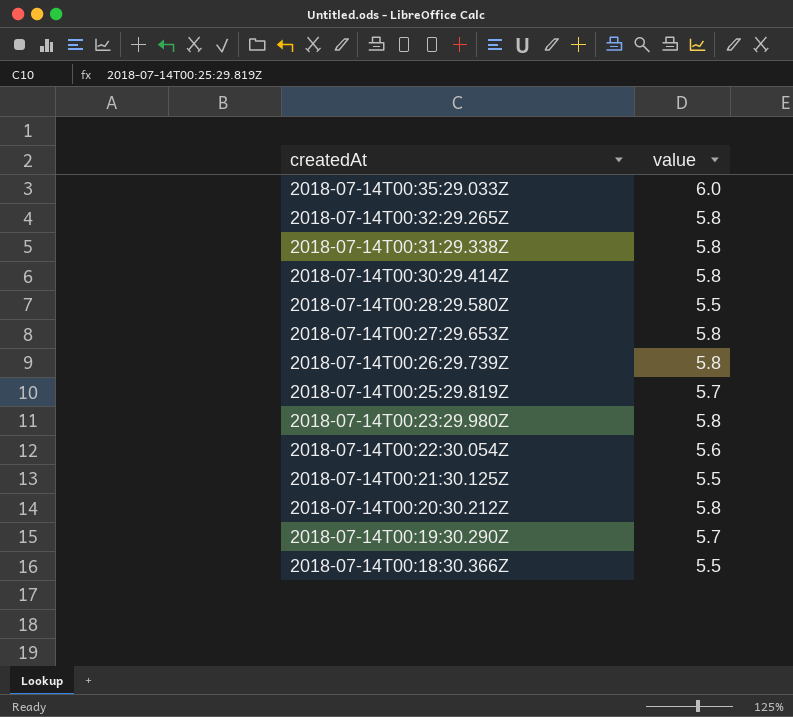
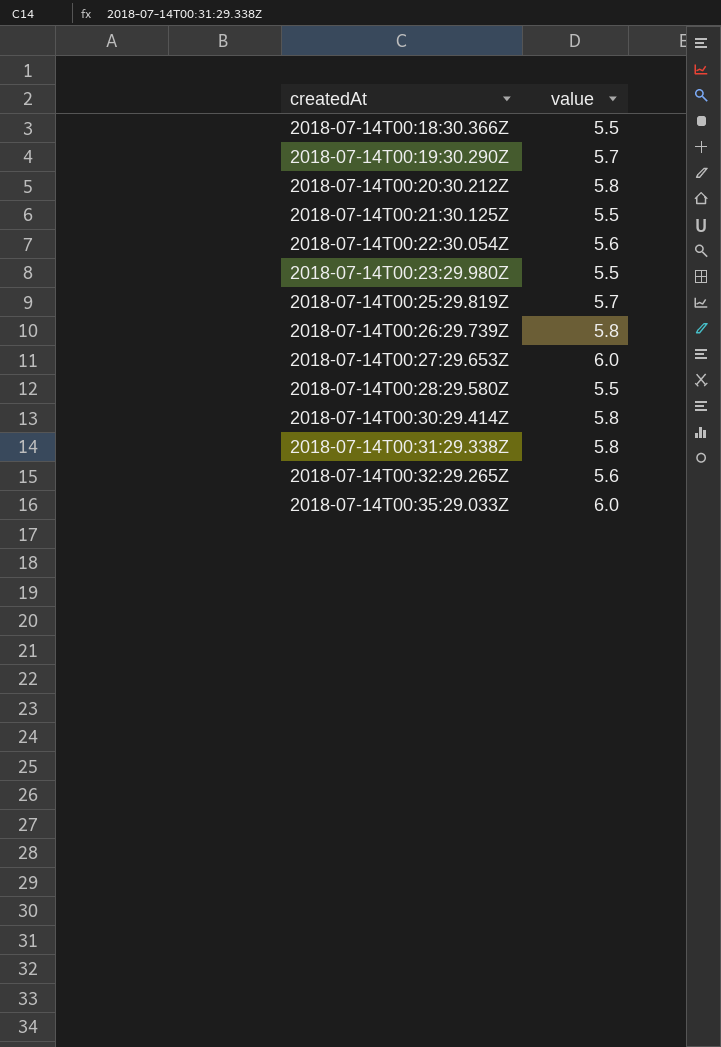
row order: createdAt descending -> createdAt ascending
2018-07-14T00:23:29.980Z | value: 5.8 -> 5.5
2018-07-14T00:27:29.653Z | value: 5.8 -> 6.0
2018-07-14T00:32:29.265Z | value: 5.8 -> 5.6

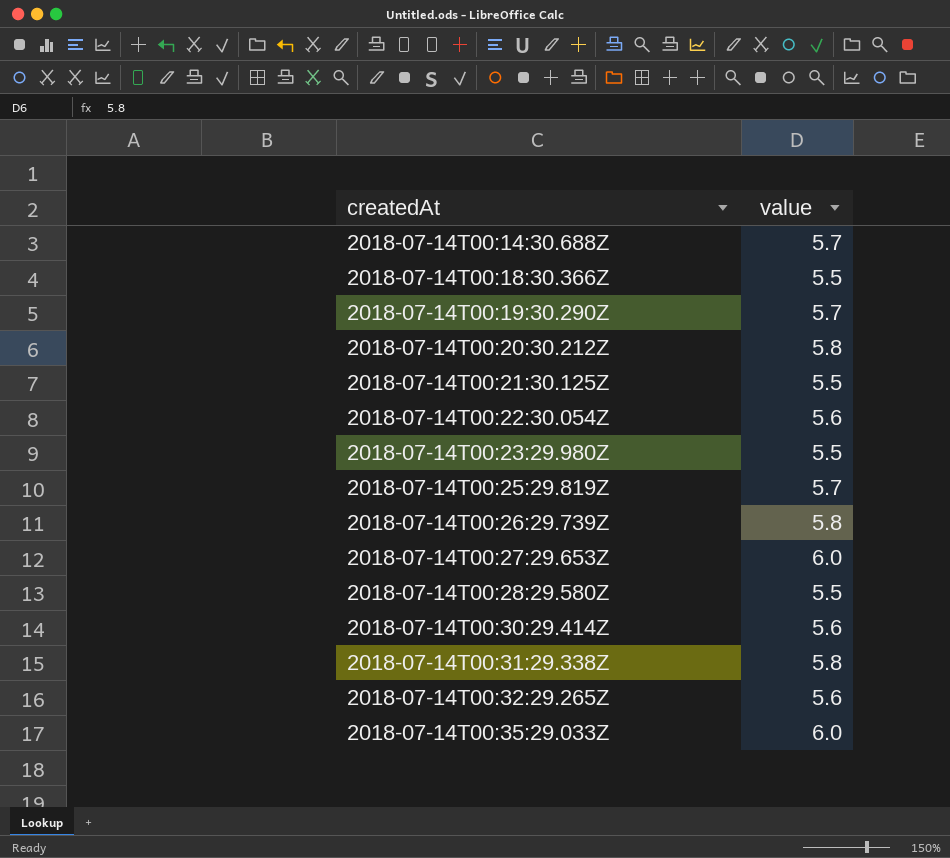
row 2018-07-14T00:14:30.688Z: none -> 5.7
2018-07-14T00:30:29.414Z | value: 5.8 -> 5.6

